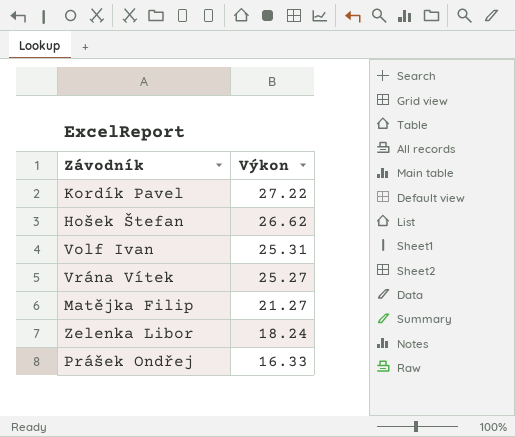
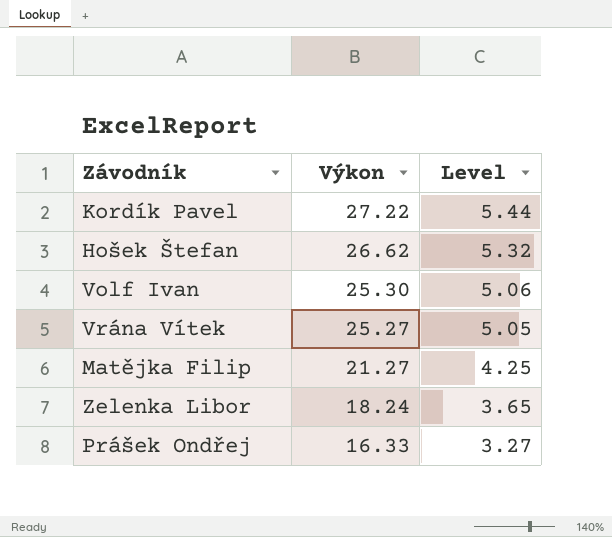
column Level | formula: none -> [Výkon] * 0.2
Volf Ivan | Výkon: 25.31 -> 25.30

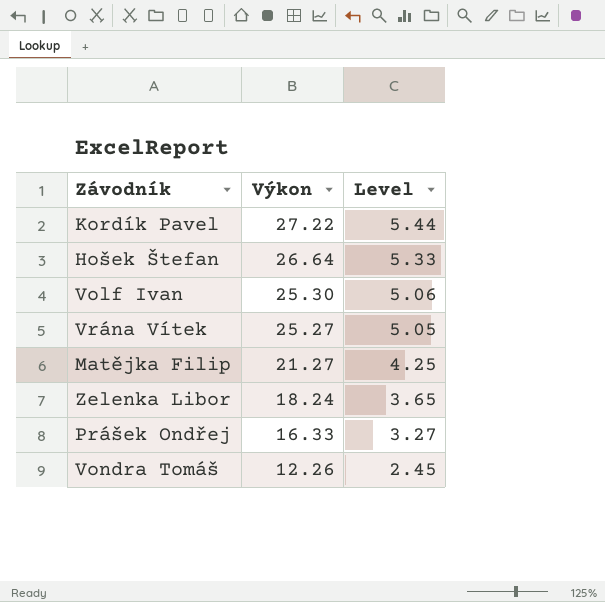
Hošek Štefan | Výkon: 26.62 -> 26.64
Hošek Štefan | Level: 5.32 -> 5.33
row Vondra Tomáš: none -> 12.26 | 2.45

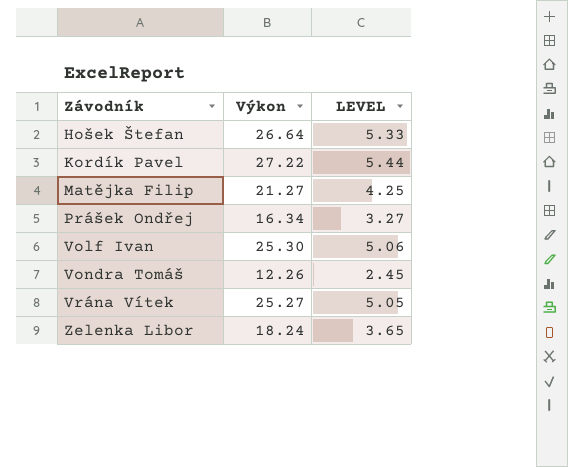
row order: Výkon descending -> Závodník ascending
column name: Level -> LEVEL
Prášek Ondřej | Výkon: 16.33 -> 16.34

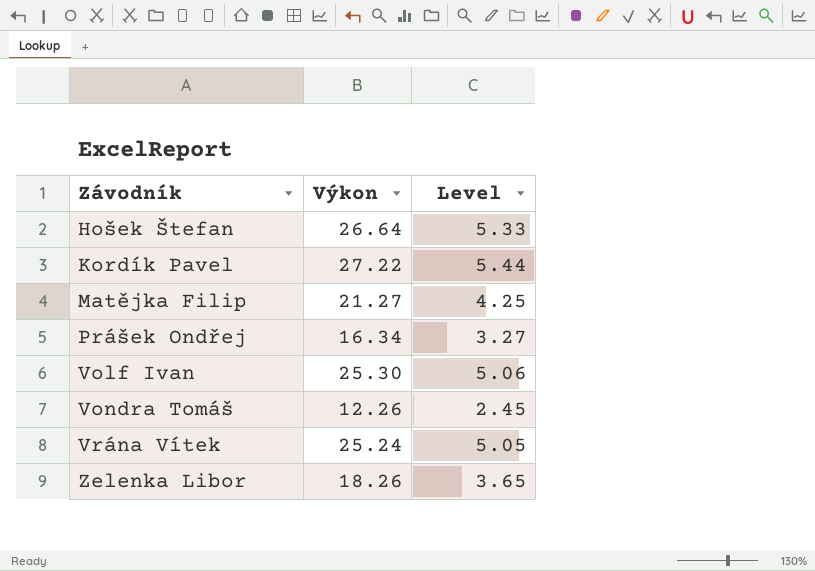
column name: LEVEL -> Level
Vrána Vítek | Výkon: 25.27 -> 25.24
Zelenka Libor | Výkon: 18.24 -> 18.26

